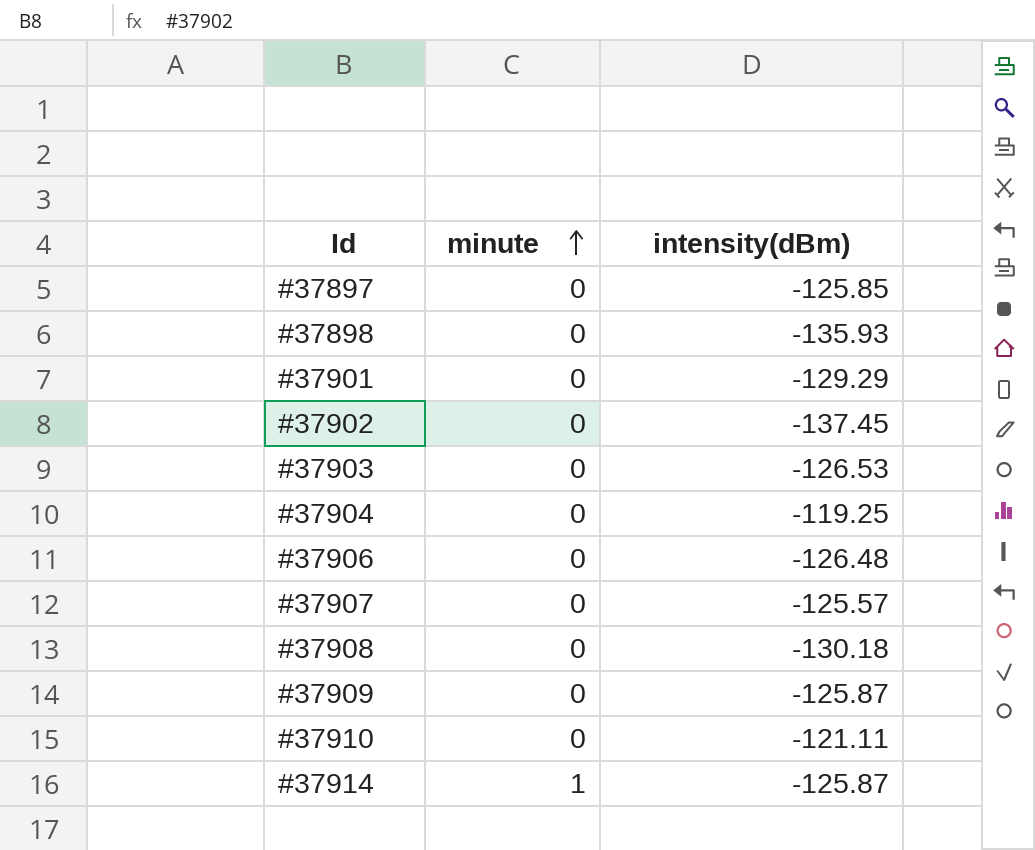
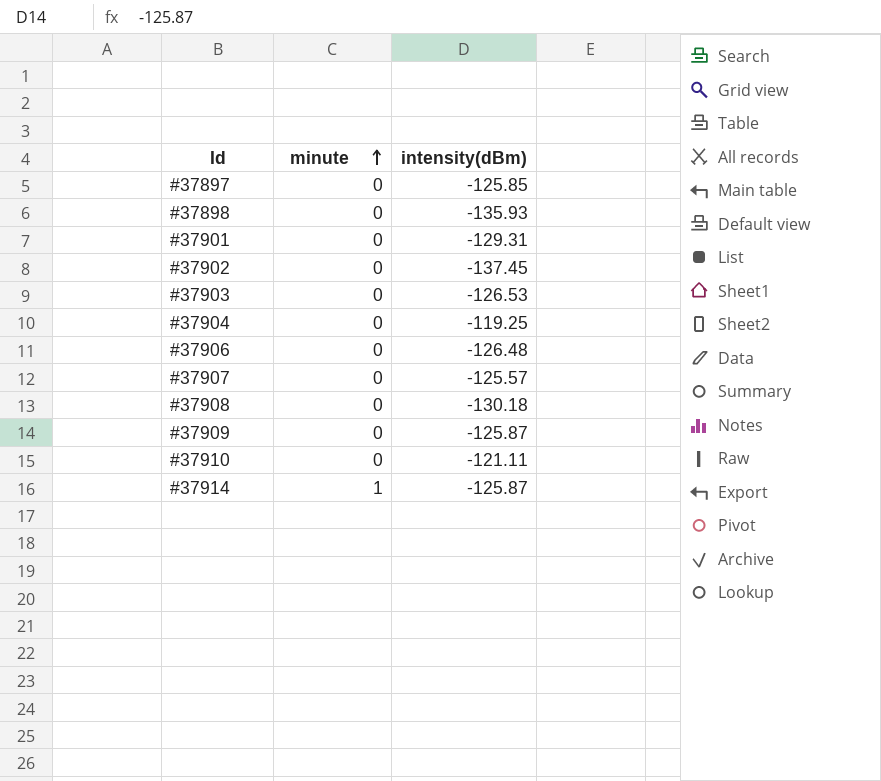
#37901 | intensity(dBm): -129.29 -> -129.31

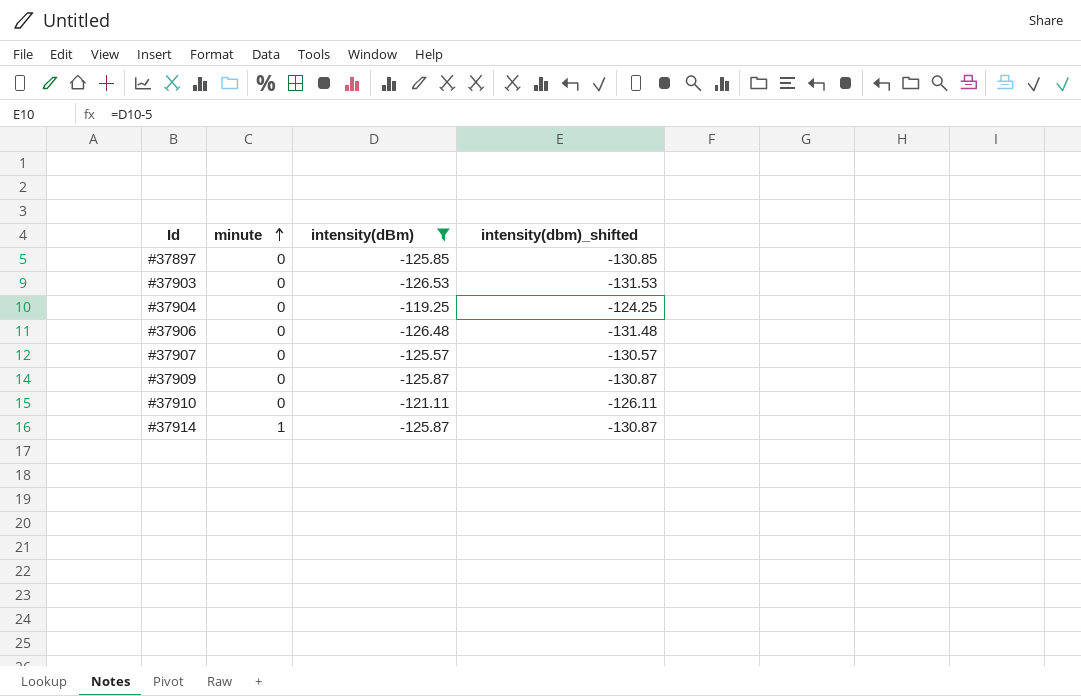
filter: none -> intensity(dBm) >= -126.53
column intensity(dbm)_shifted | formula: none -> [intensity(dBm)] - 5

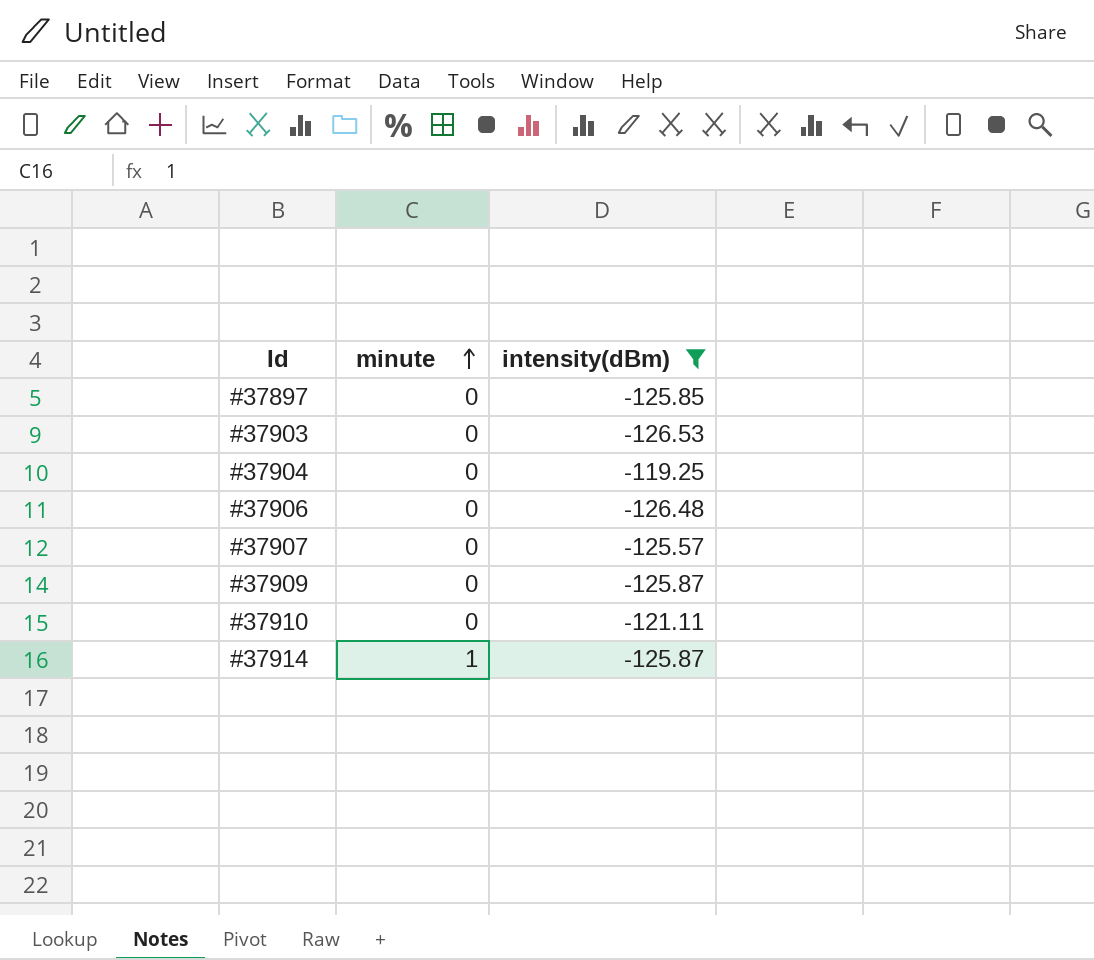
column intensity(dbm)_shifted | formula: [intensity(dBm)] - 5 -> none

